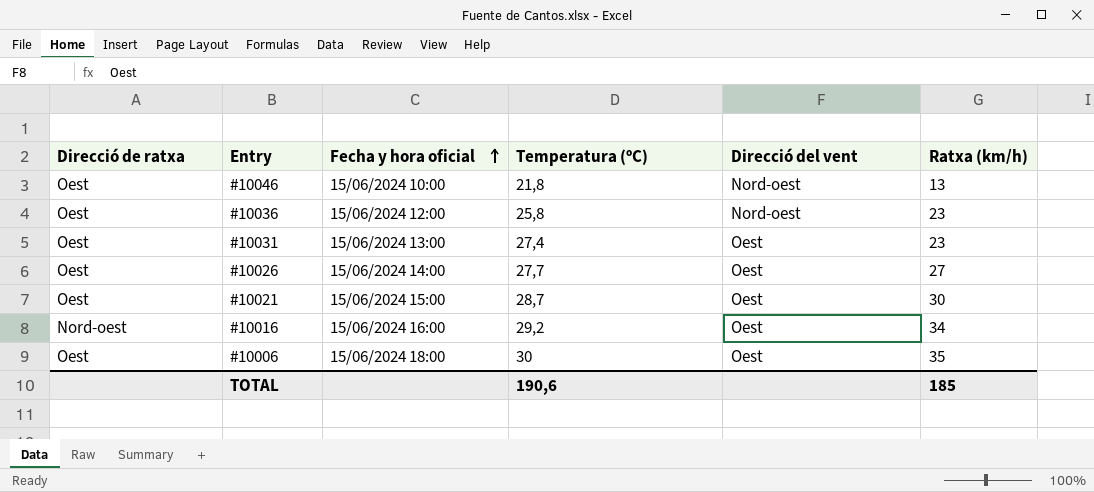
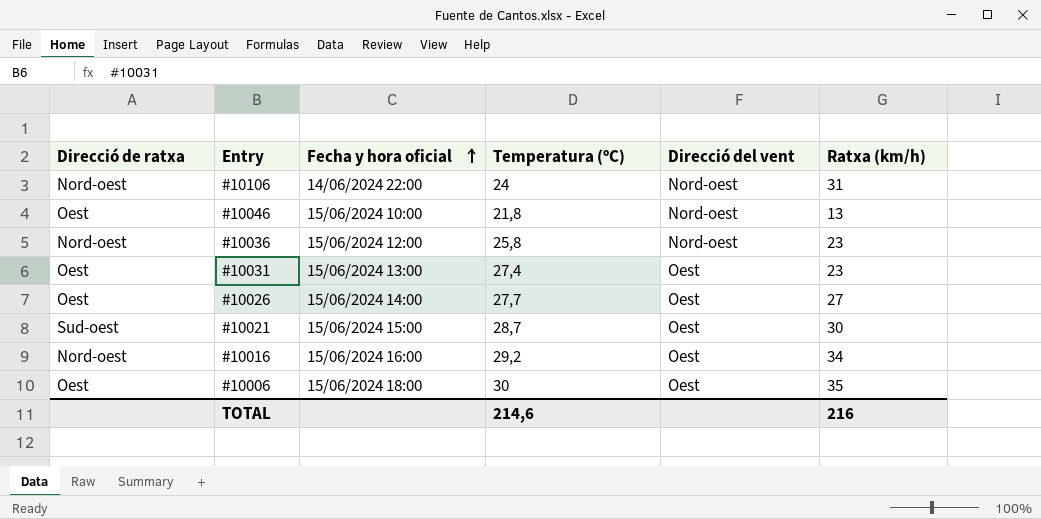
row #10106: none -> Nord-oest | 14/06/2024 22:00 | 24 | Nord-oest | 31
#10036 | Direcció de ratxa: Oest -> Nord-oest
#10021 | Direcció de ratxa: Oest -> Sud-oest
TOTAL | Temperatura (ºC): 190,6 -> 214,6
TOTAL | Ratxa (km/h): 185 -> 216

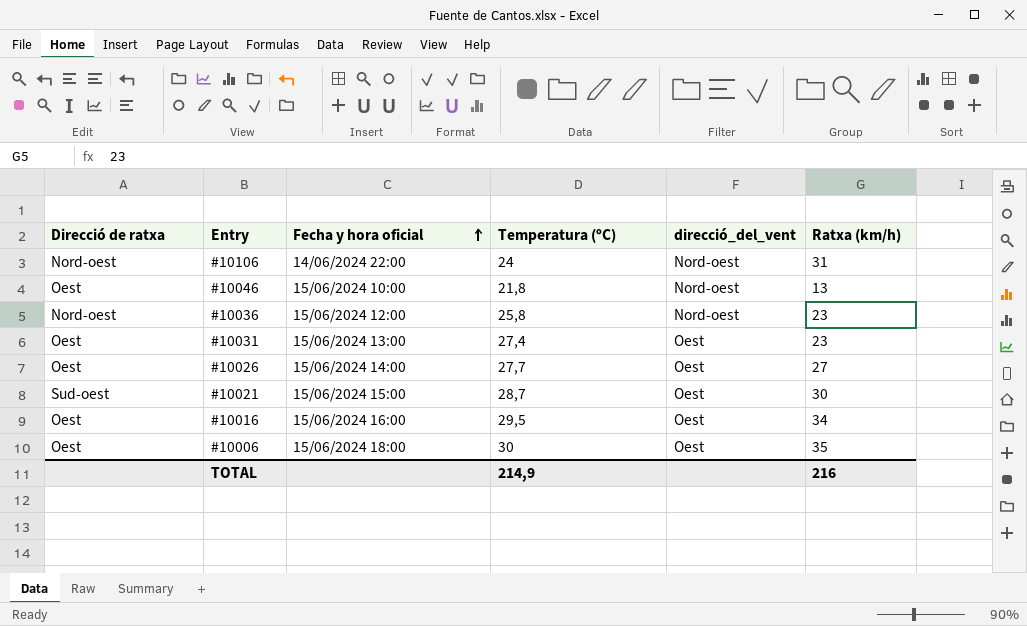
column name: Direcció del vent -> direcció_del_vent
#10016 | Direcció de ratxa: Nord-oest -> Oest
#10016 | Temperatura (ºC): 29,2 -> 29,5
TOTAL | Temperatura (ºC): 214,6 -> 214,9

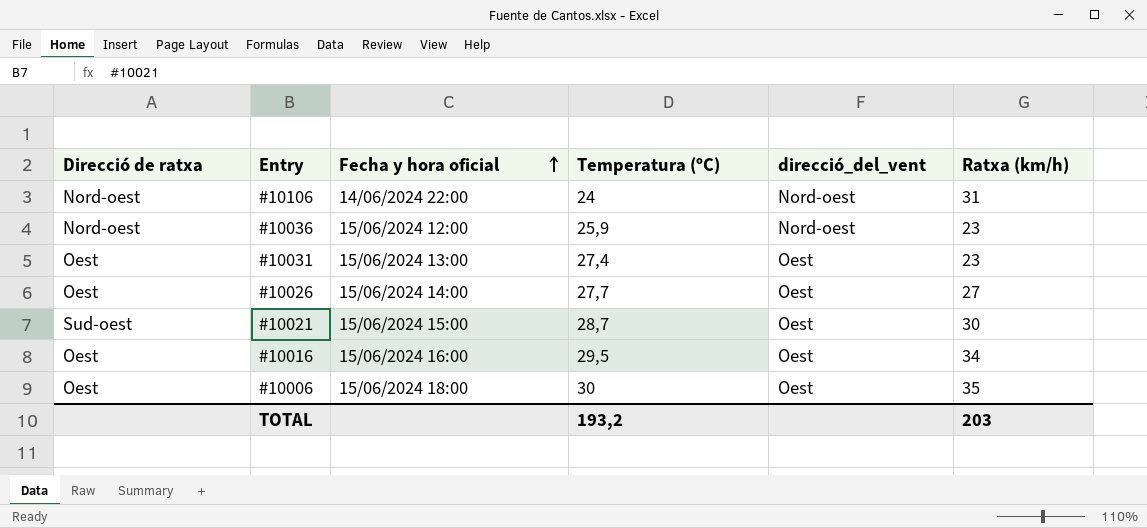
row #10046: Oest | 15/06/2024 10:00 | 21,8 | Nord-oest | 13 -> none
#10036 | Temperatura (ºC): 25,8 -> 25,9
TOTAL | Temperatura (ºC): 214,9 -> 193,2
TOTAL | Ratxa (km/h): 216 -> 203

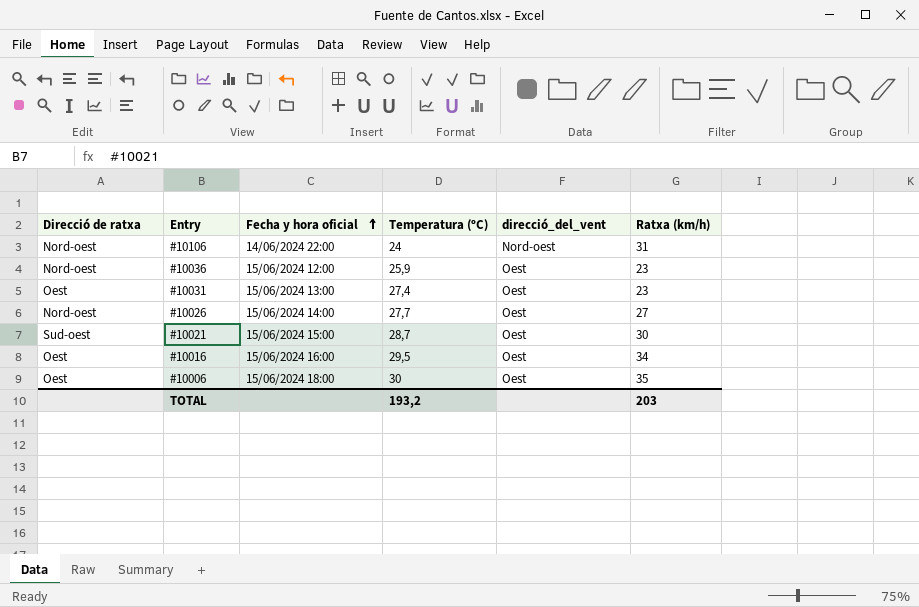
#10036 | direcció_del_vent: Nord-oest -> Oest
#10026 | Direcció de ratxa: Oest -> Nord-oest

